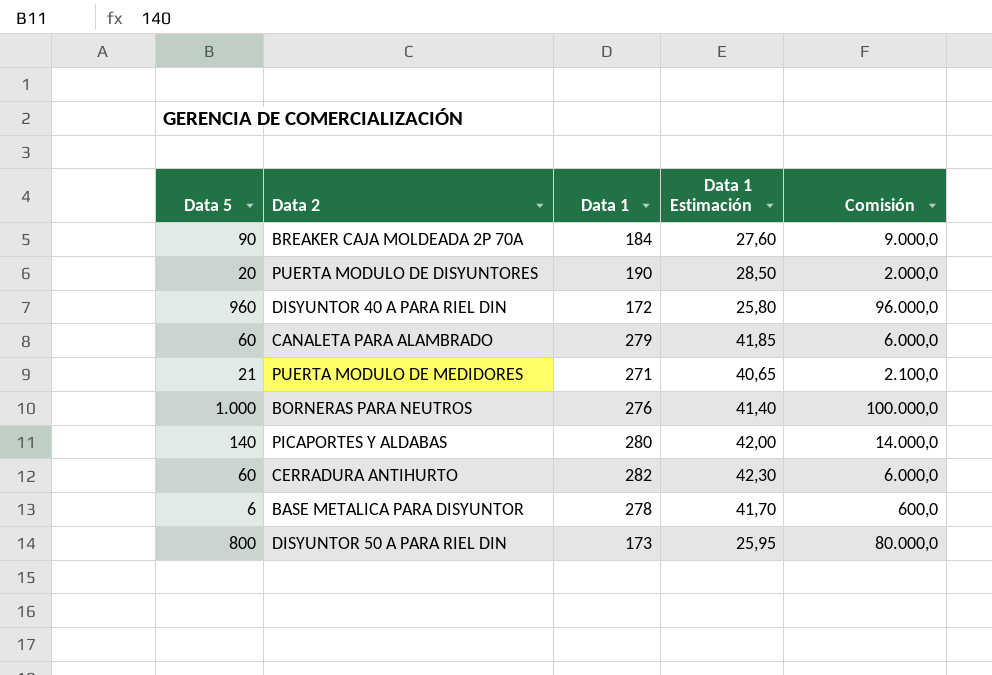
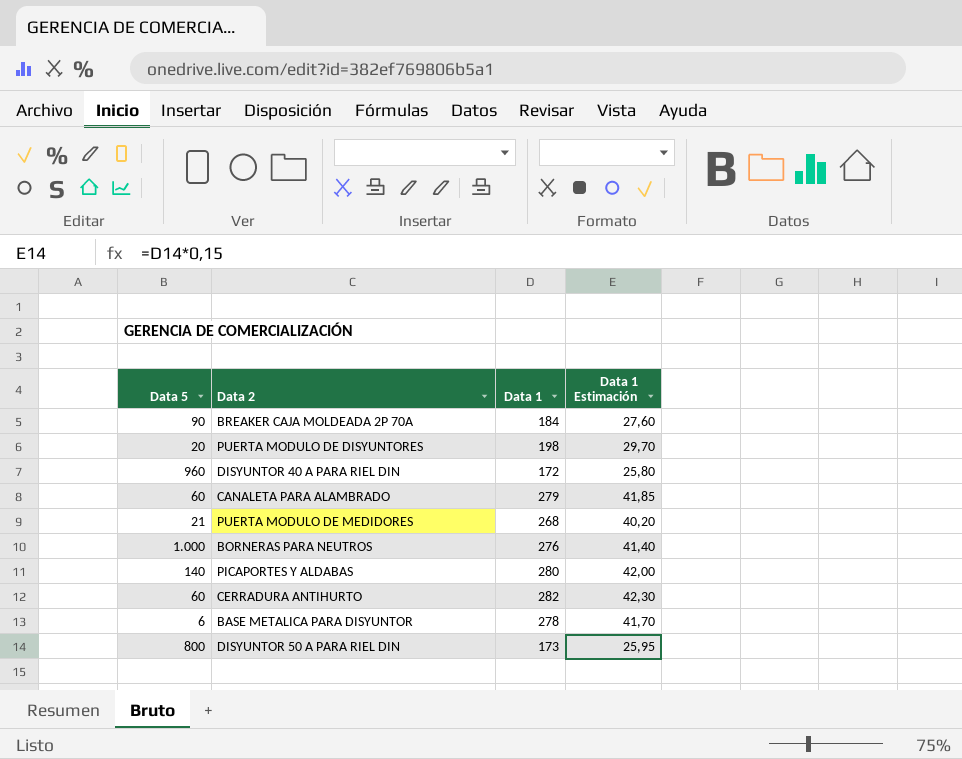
column Comisión | formula: [Data 5] * 100 -> none
PUERTA MODULO DE DISYUNTORES | Data 1: 190 -> 198
PUERTA MODULO DE DISYUNTORES | Data 1 Estimación: 28,50 -> 29,70
PUERTA MODULO DE MEDIDORES | Data 1: 271 -> 268
PUERTA MODULO DE MEDIDORES | Data 1 Estimación: 40,65 -> 40,20

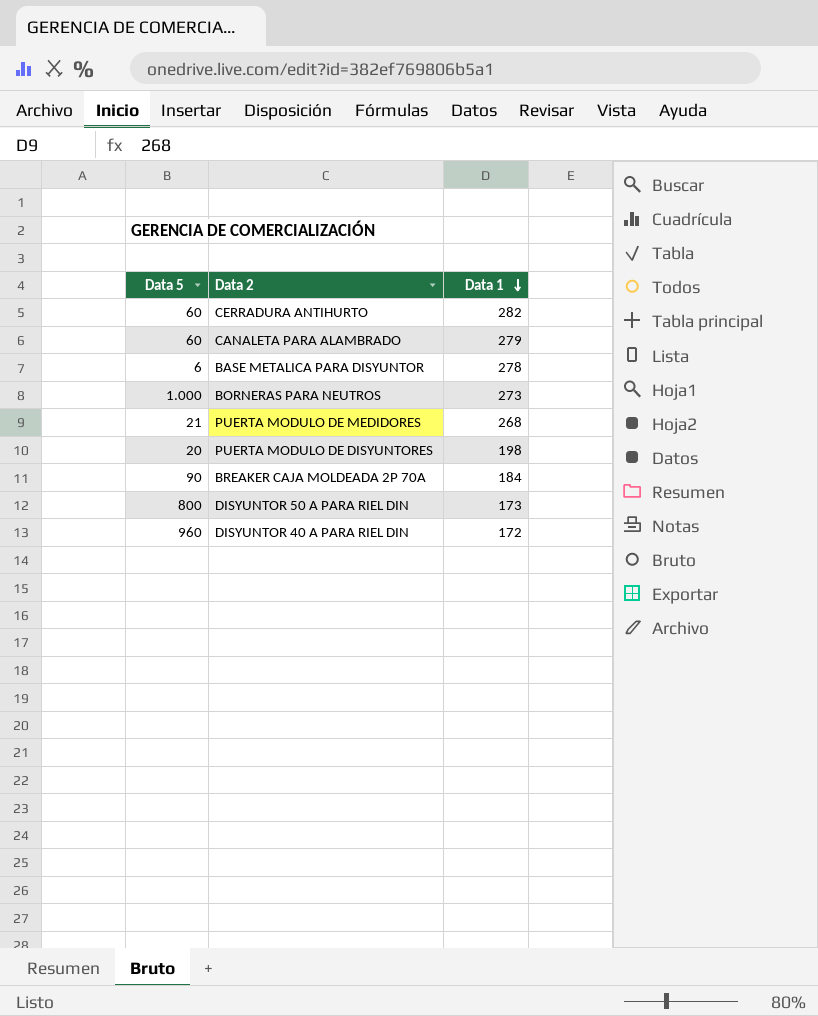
row order: none -> Data 1 descending
column Data 1 Estimación | formula: [Data 1] * 0,15 -> none
row PICAPORTES Y ALDABAS: 140 | 280 | 42,00 -> none
BORNERAS PARA NEUTROS | Data 1: 276 -> 273

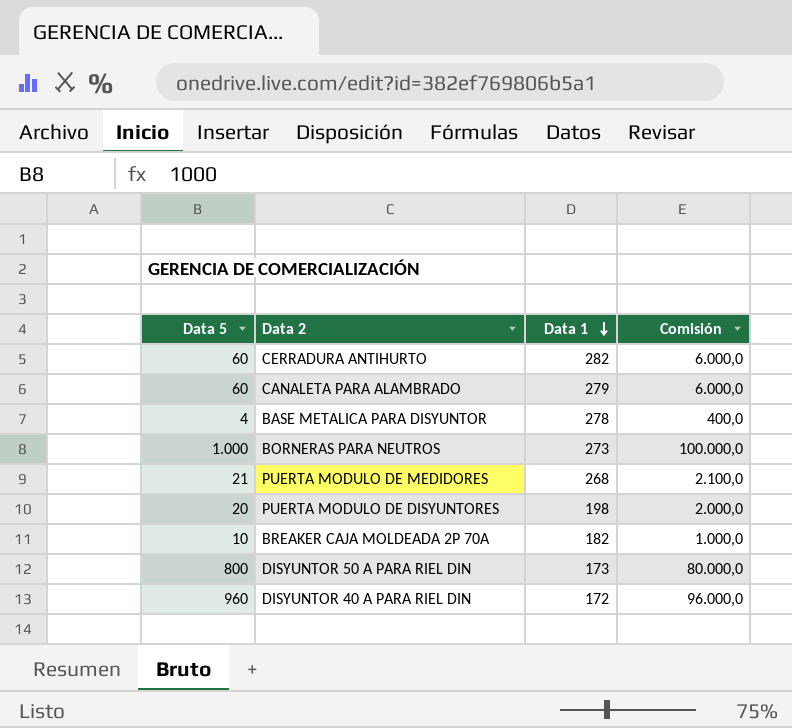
column Comisión | formula: none -> [Data 5] * 100
BASE METALICA PARA DISYUNTOR | Data 5: 6 -> 4
BREAKER CAJA MOLDEADA 2P 70A | Data 5: 90 -> 10
BREAKER CAJA MOLDEADA 2P 70A | Data 1: 184 -> 182

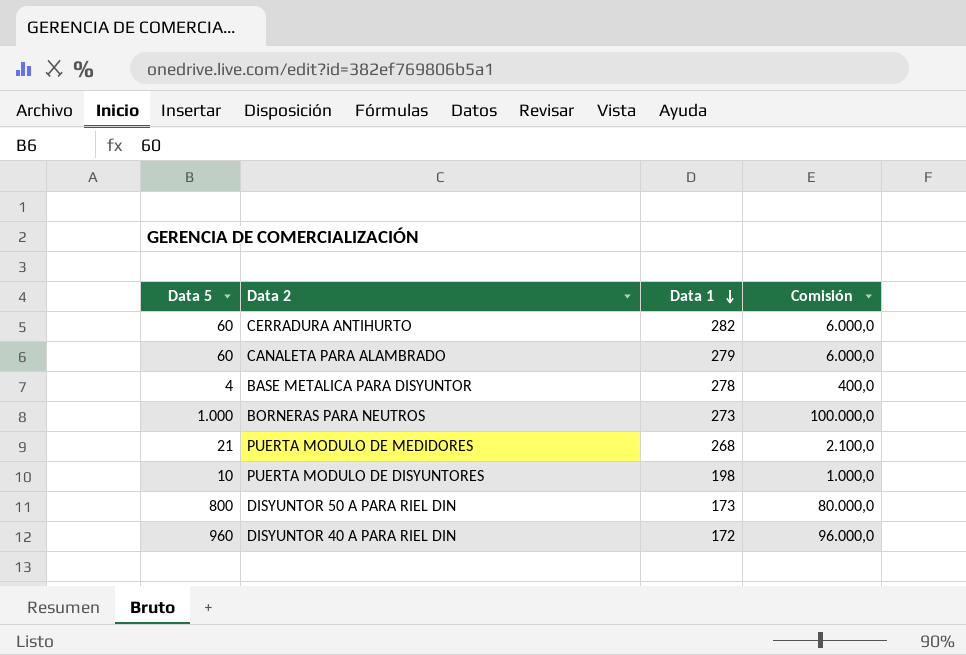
row BREAKER CAJA MOLDEADA 2P 70A: 10 | 182 | 1.000,0 -> none
PUERTA MODULO DE DISYUNTORES | Data 5: 20 -> 10
PUERTA MODULO DE DISYUNTORES | Comisión: 2.000,0 -> 1.000,0

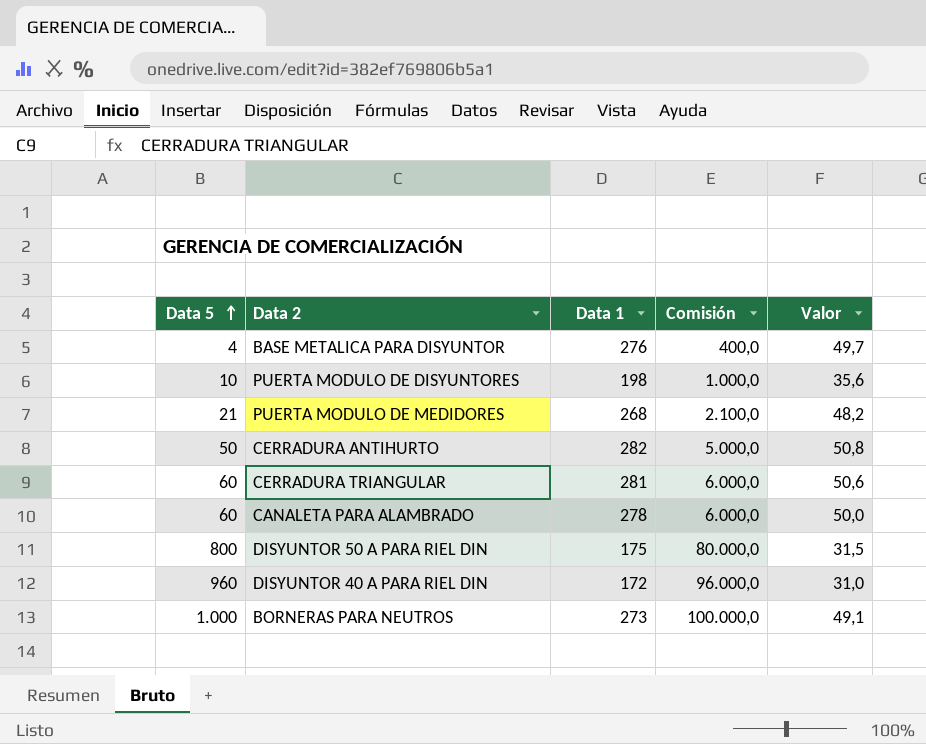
row order: Data 1 descending -> Data 5 ascending
column Valor | formula: none -> [Data 1] * 0,18
BASE METALICA PARA DISYUNTOR | Data 1: 278 -> 276
CERRADURA ANTIHURTO | Data 5: 60 -> 50
CERRADURA ANTIHURTO | Comisión: 6.000,0 -> 5.000,0
row CERRADURA TRIANGULAR: none -> 60 | 281 | 6.000,0 | 50,6
CANALETA PARA ALAMBRADO | Data 1: 279 -> 278
DISYUNTOR 50 A PARA RIEL DIN | Data 1: 173 -> 175

